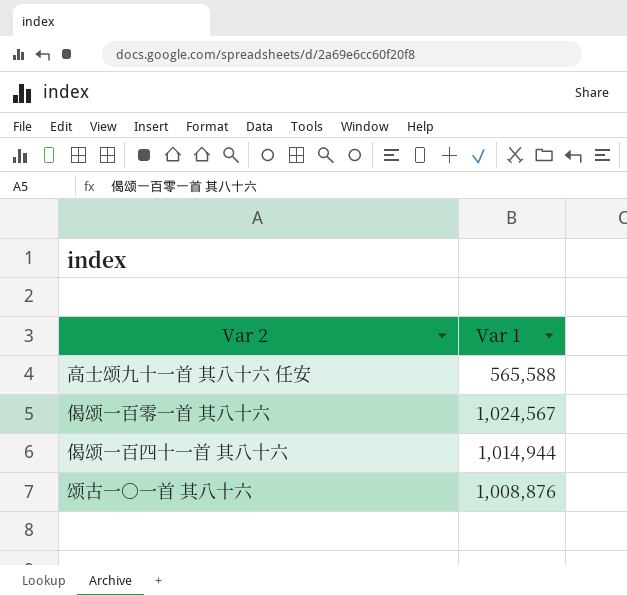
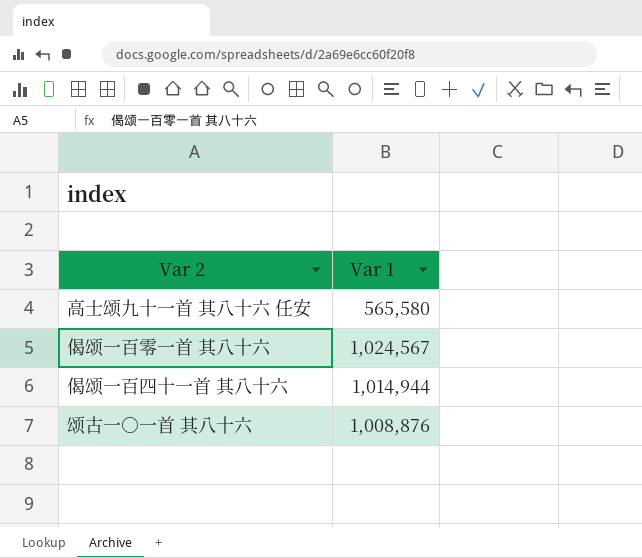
高士颂九十一首 其八十六 任安 | Var 1: 565,588 -> 565,580

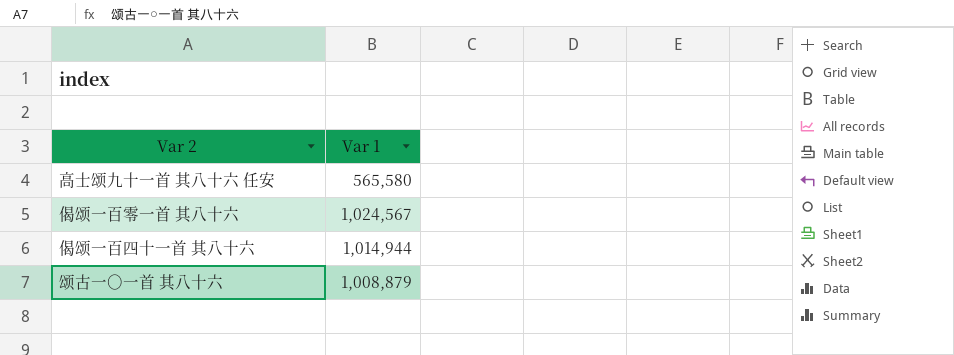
颂古一○一首 其八十六 | Var 1: 1,008,876 -> 1,008,879

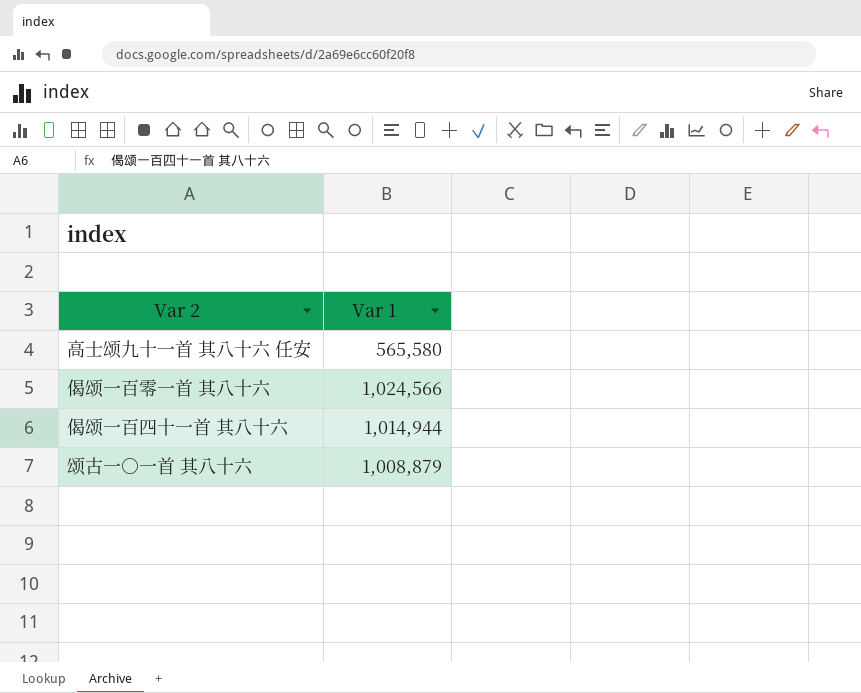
偈颂一百零一首 其八十六 | Var 1: 1,024,567 -> 1,024,566

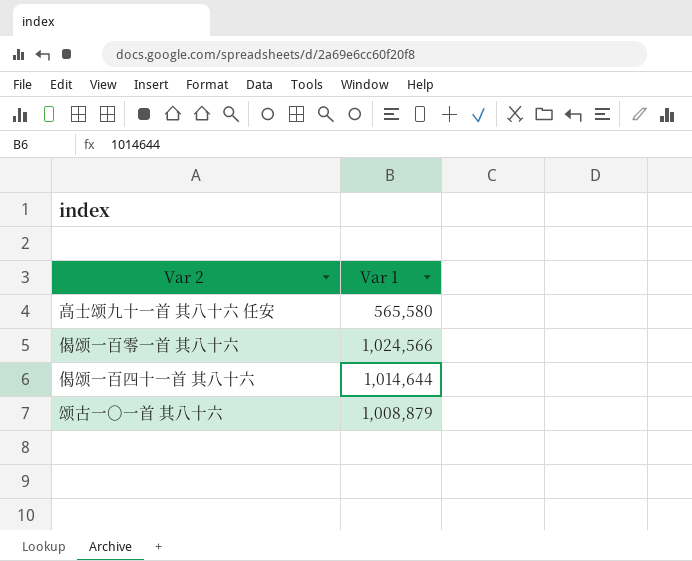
偈颂一百四十一首 其八十六 | Var 1: 1,014,944 -> 1,014,644

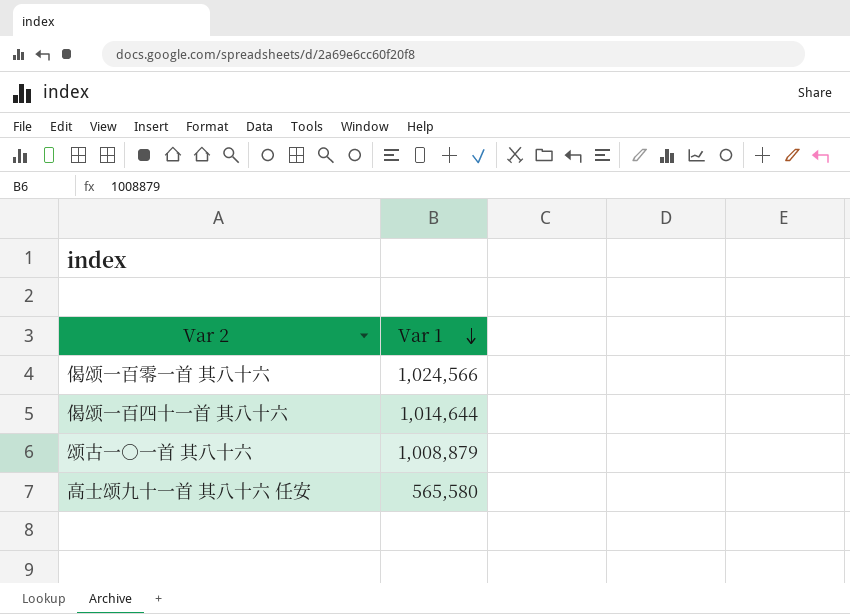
row order: none -> Var 1 descending

